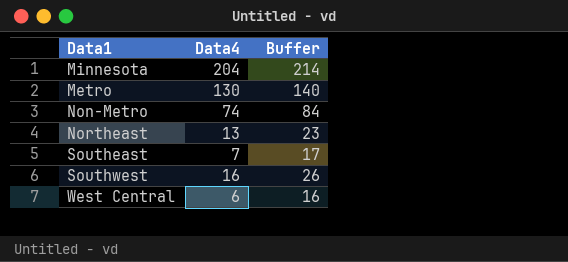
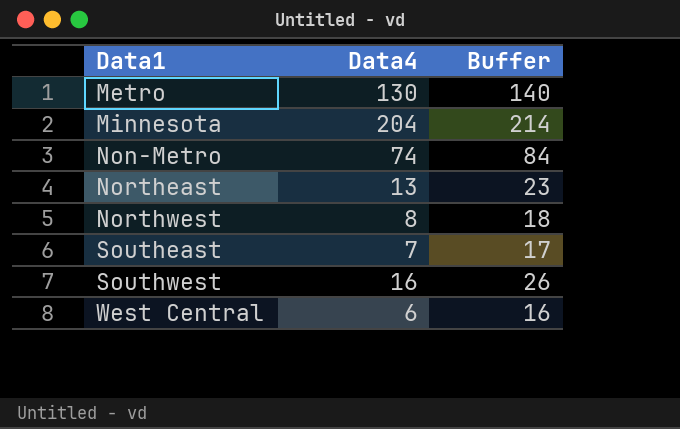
row order: none -> Data1 ascending
row Northwest: none -> 8 | 18

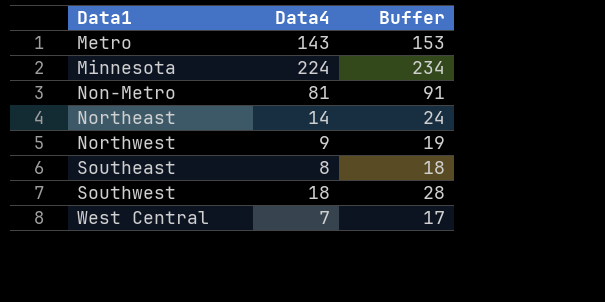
Metro | Data4: 130 -> 143
Metro | Buffer: 140 -> 153
Minnesota | Data4: 204 -> 224
Minnesota | Buffer: 214 -> 234
Non-Metro | Data4: 74 -> 81
Non-Metro | Buffer: 84 -> 91
Northeast | Data4: 13 -> 14
Northeast | Buffer: 23 -> 24
Northwest | Data4: 8 -> 9
Northwest | Buffer: 18 -> 19
Southeast | Data4: 7 -> 8
Southeast | Buffer: 17 -> 18
Southwest | Data4: 16 -> 18
Southwest | Buffer: 26 -> 28
West Central | Data4: 6 -> 7
West Central | Buffer: 16 -> 17

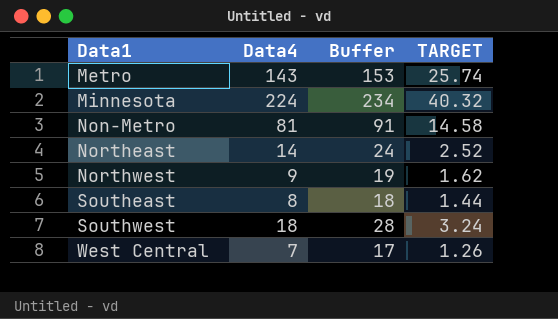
column TARGET | formula: none -> [Data4] * 0.18

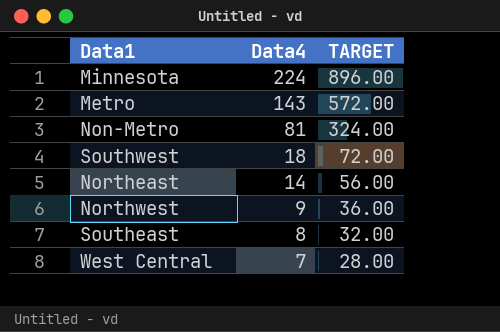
row order: Data1 ascending -> Data4 descending
column Buffer | formula: [Data4] + 10 -> none
column TARGET | formula: [Data4] * 0.18 -> [Data4] * 4

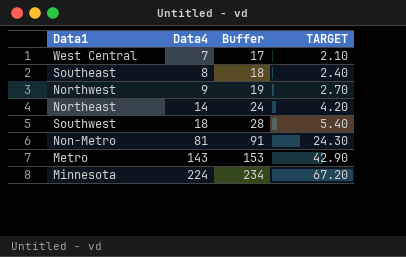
row order: Data4 descending -> Data4 ascending
column Buffer | formula: none -> [Data4] + 10
column TARGET | formula: [Data4] * 4 -> [Data4] * 0.3

